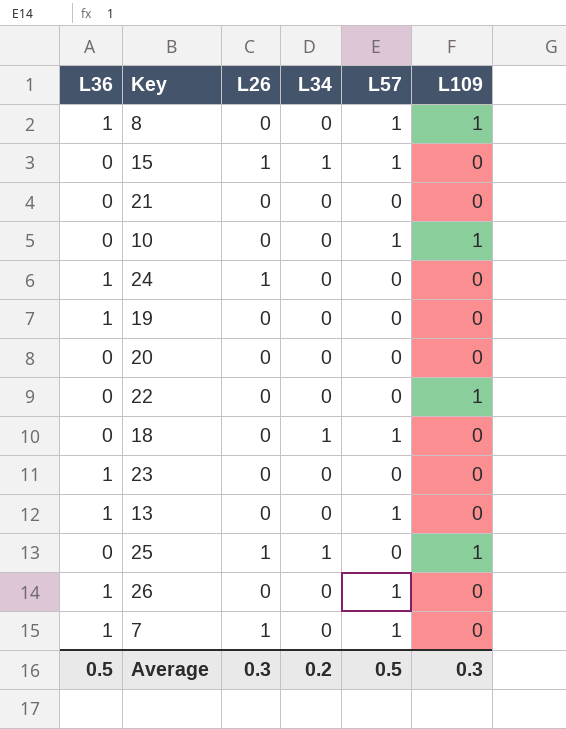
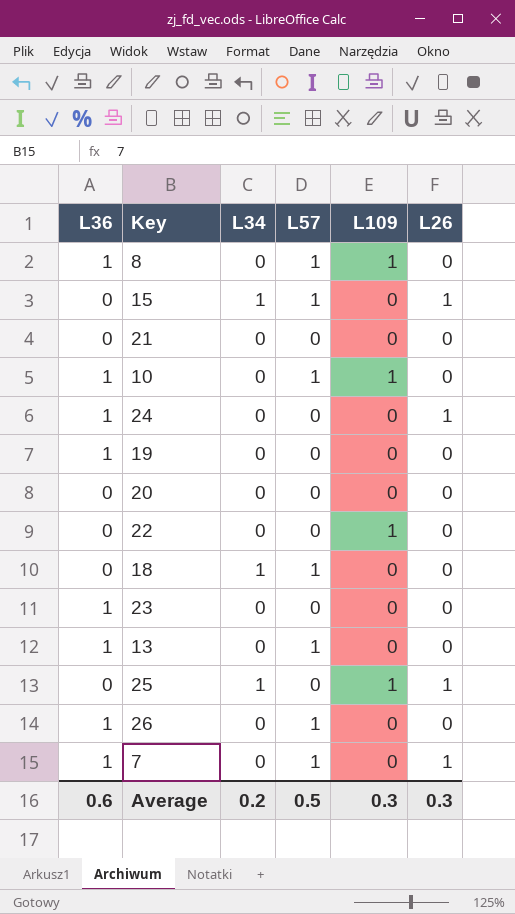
column L26 | position: 3 -> 6
10 | L36: 0 -> 1
Average | L36: 0.5 -> 0.6

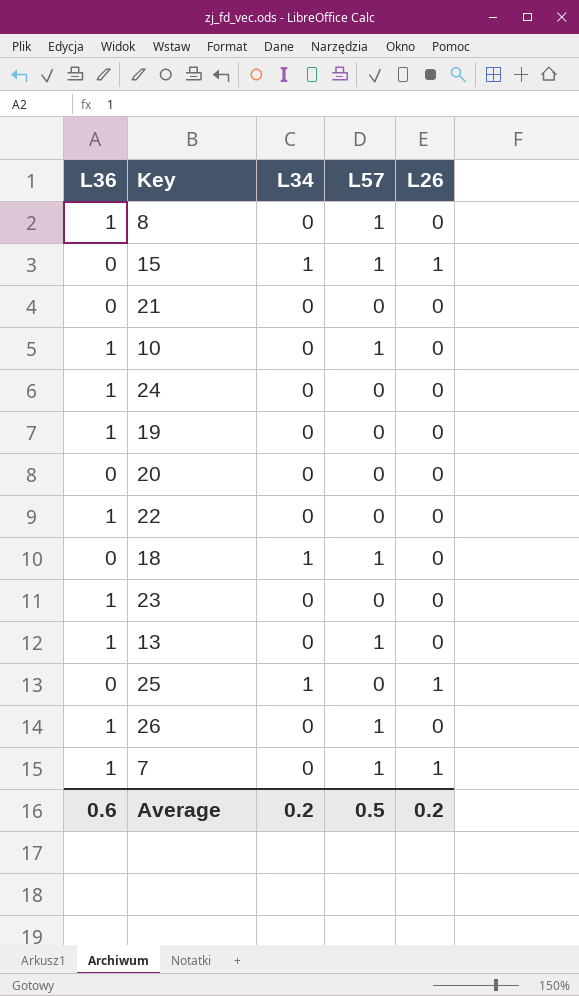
column L109 | position: 5 -> none
24 | L26: 1 -> 0
22 | L36: 0 -> 1
Average | L26: 0.3 -> 0.2

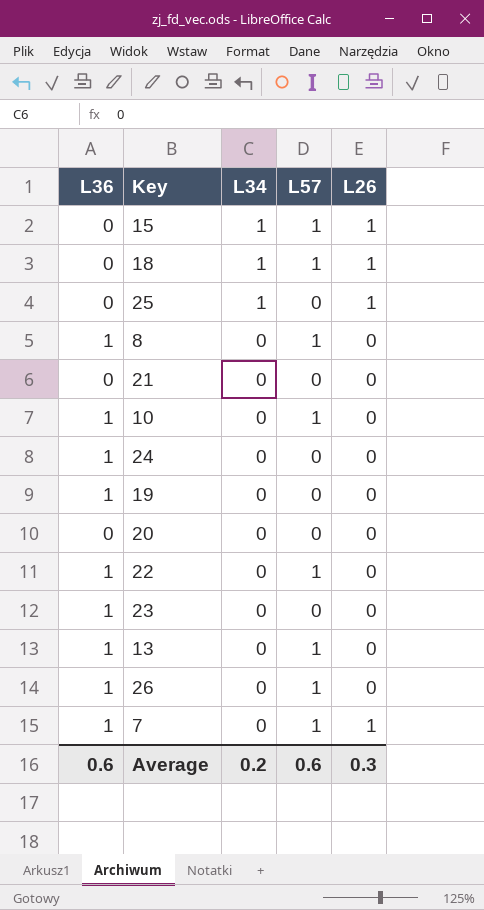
row order: none -> L34 descending
18 | L26: 0 -> 1
22 | L57: 0 -> 1
Average | L57: 0.5 -> 0.6
Average | L26: 0.2 -> 0.3

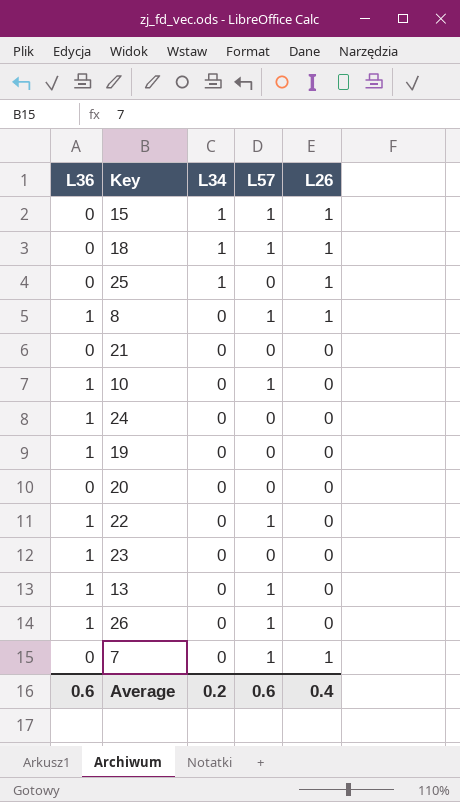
8 | L26: 0 -> 1
7 | L36: 1 -> 0
Average | L26: 0.3 -> 0.4

